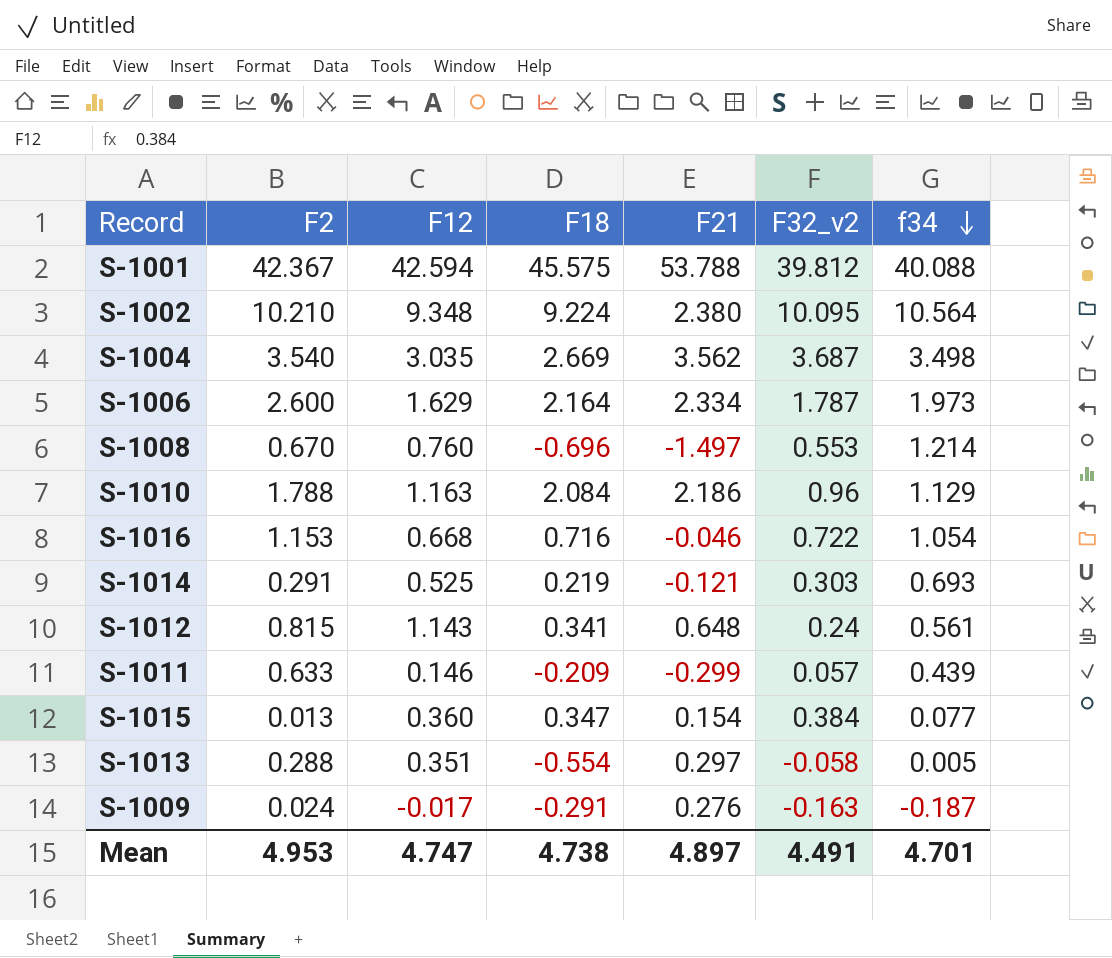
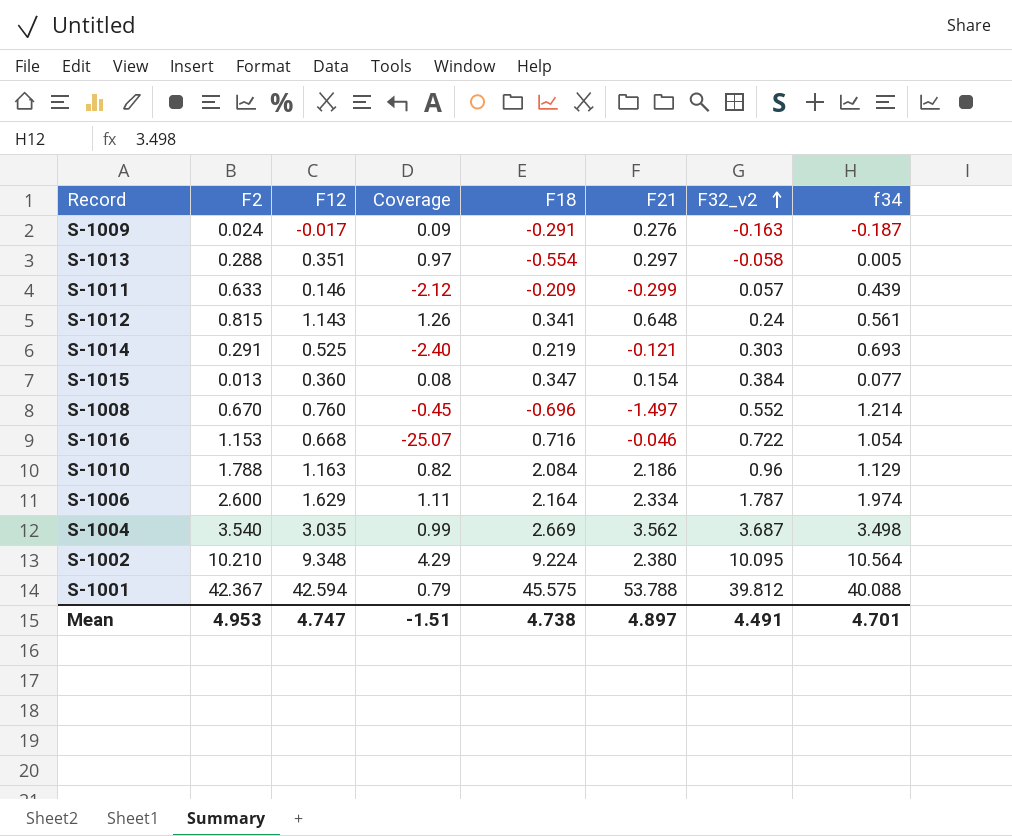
row order: f34 descending -> F32_v2 ascending
column Coverage | formula: none -> [F2] / [F21]
S-1008 | F32_v2: 0.553 -> 0.552
S-1006 | f34: 1.973 -> 1.974

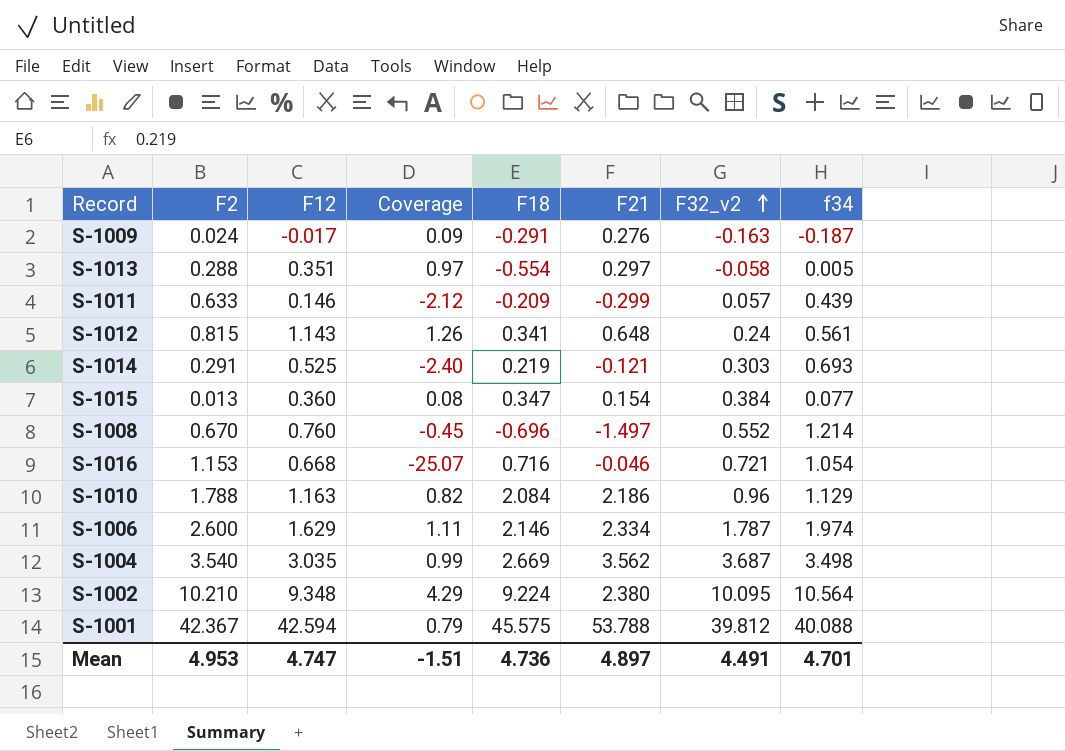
S-1016 | F32_v2: 0.722 -> 0.721
S-1006 | F18: 2.164 -> 2.146
Mean | F18: 4.738 -> 4.736

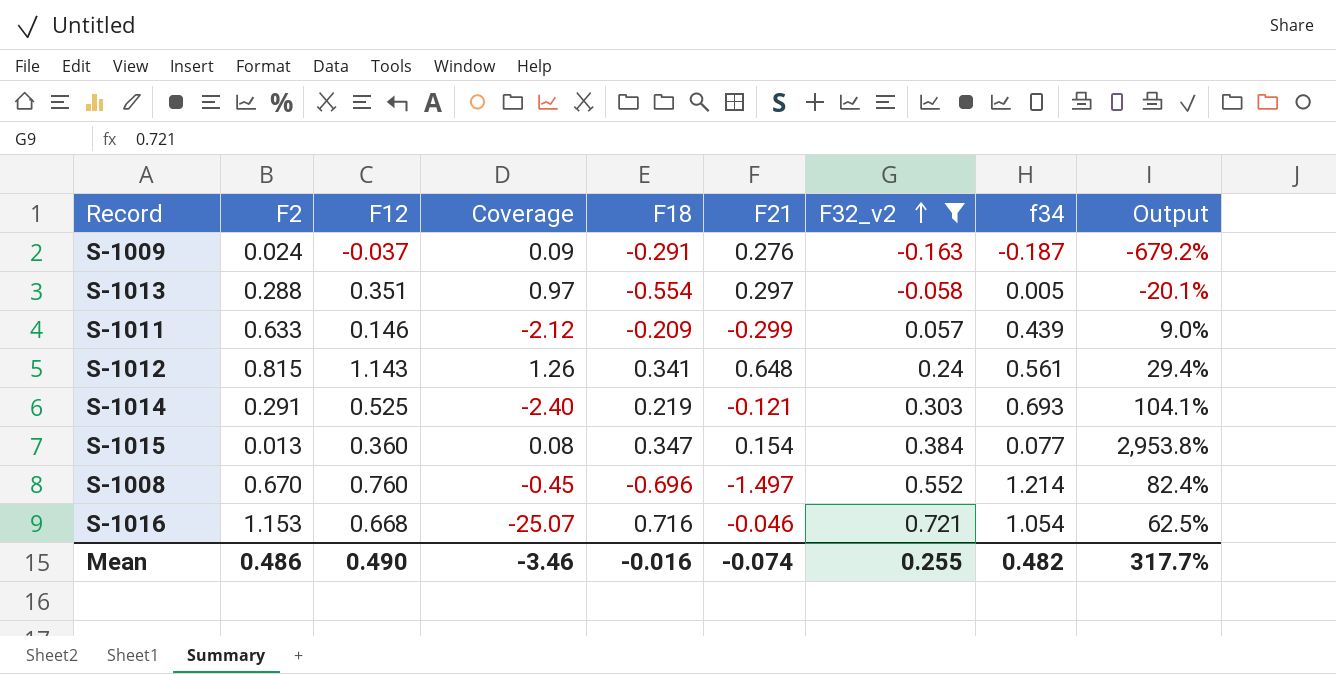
filter: none -> F32_v2 <= 0.721
column Output | formula: none -> [F32_v2] / [F2]
S-1009 | F12: -0.017 -> -0.037
Mean | F2: 4.953 -> 0.486
Mean | F12: 4.747 -> 0.490
Mean | Coverage: -1.51 -> -3.46
Mean | F18: 4.736 -> -0.016
Mean | F21: 4.897 -> -0.074
Mean | F32_v2: 4.491 -> 0.255
Mean | f34: 4.701 -> 0.482

